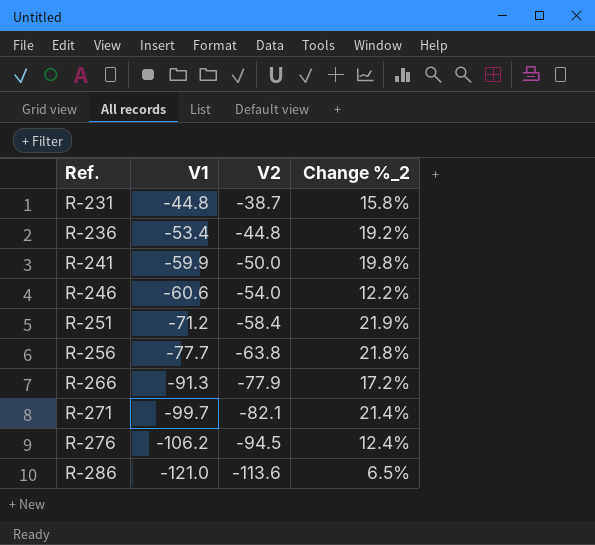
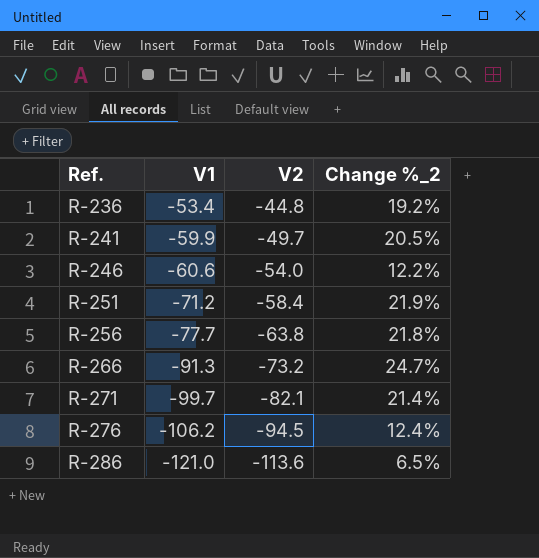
row R-231: -44.8 | -38.7 | 15.8% -> none
R-241 | V2: -50.0 -> -49.7
R-241 | Change %_2: 19.8% -> 20.5%
R-266 | V2: -77.9 -> -73.2
R-266 | Change %_2: 17.2% -> 24.7%

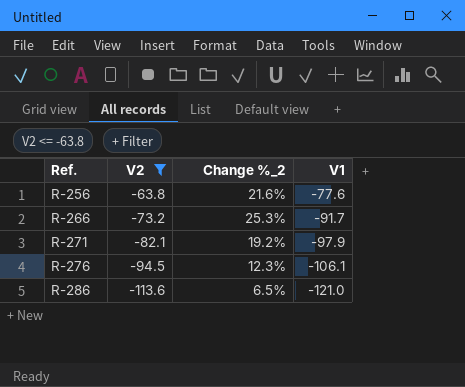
filter: none -> V2 <= -63.8
column V1 | position: 2 -> 4
R-256 | Change %_2: 21.8% -> 21.6%
R-256 | V1: -77.7 -> -77.6
R-266 | Change %_2: 24.7% -> 25.3%
R-266 | V1: -91.3 -> -91.7
R-271 | Change %_2: 21.4% -> 19.2%
R-271 | V1: -99.7 -> -97.9
R-276 | Change %_2: 12.4% -> 12.3%
R-276 | V1: -106.2 -> -106.1

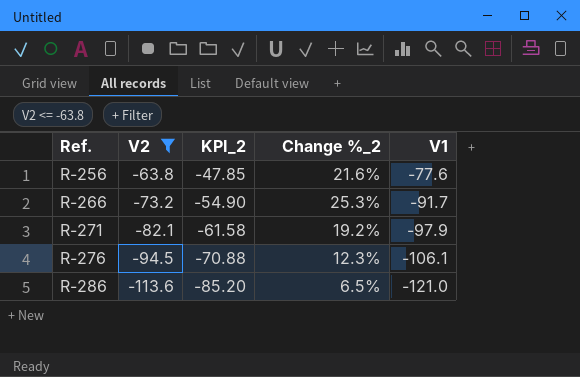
column KPI_2 | formula: none -> [V2] * 0.75

